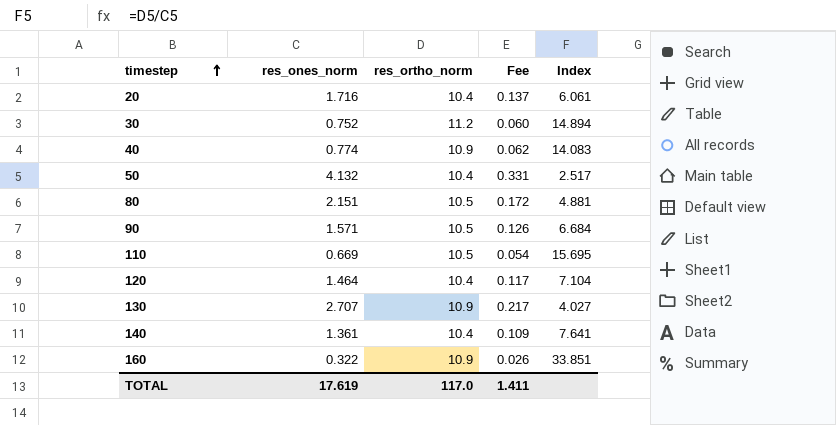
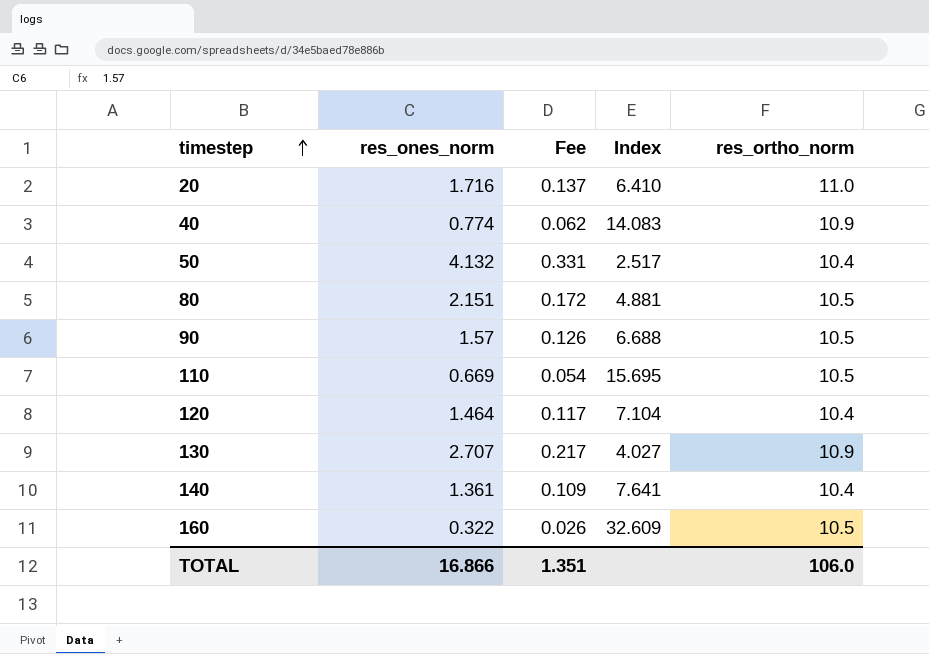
column res_ortho_norm | position: 3 -> 5
row 30: 0.752 | 11.2 | 0.060 | 14.894 -> none
20 | Index: 6.061 -> 6.410
20 | res_ortho_norm: 10.4 -> 11.0
90 | res_ones_norm: 1.571 -> 1.57
90 | Index: 6.684 -> 6.688
160 | Index: 33.851 -> 32.609
160 | res_ortho_norm: 10.9 -> 10.5
TOTAL | res_ones_norm: 17.619 -> 16.866
TOTAL | Fee: 1.411 -> 1.351
TOTAL | res_ortho_norm: 117.0 -> 106.0

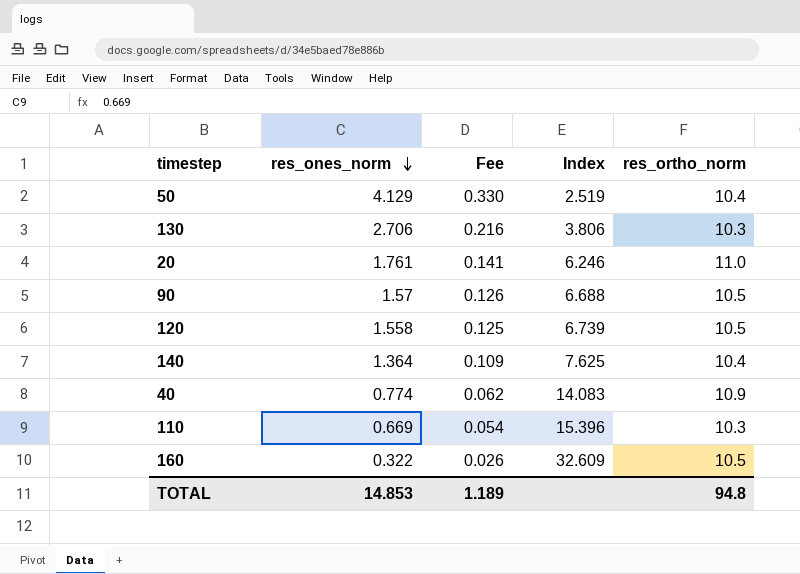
row order: timestep ascending -> res_ones_norm descending
row 80: 2.151 | 0.172 | 4.881 | 10.5 -> none
50 | res_ones_norm: 4.132 -> 4.129
50 | Fee: 0.331 -> 0.330
50 | Index: 2.517 -> 2.519
130 | res_ones_norm: 2.707 -> 2.706
130 | Fee: 0.217 -> 0.216
130 | Index: 4.027 -> 3.806
130 | res_ortho_norm: 10.9 -> 10.3
20 | res_ones_norm: 1.716 -> 1.761
20 | Fee: 0.137 -> 0.141
20 | Index: 6.410 -> 6.246
120 | res_ones_norm: 1.464 -> 1.558
120 | Fee: 0.117 -> 0.125
120 | Index: 7.104 -> 6.739
120 | res_ortho_norm: 10.4 -> 10.5
140 | res_ones_norm: 1.361 -> 1.364
140 | Index: 7.641 -> 7.625
110 | Index: 15.695 -> 15.396
110 | res_ortho_norm: 10.5 -> 10.3
TOTAL | res_ones_norm: 16.866 -> 14.853
TOTAL | Fee: 1.351 -> 1.189
TOTAL | res_ortho_norm: 106.0 -> 94.8

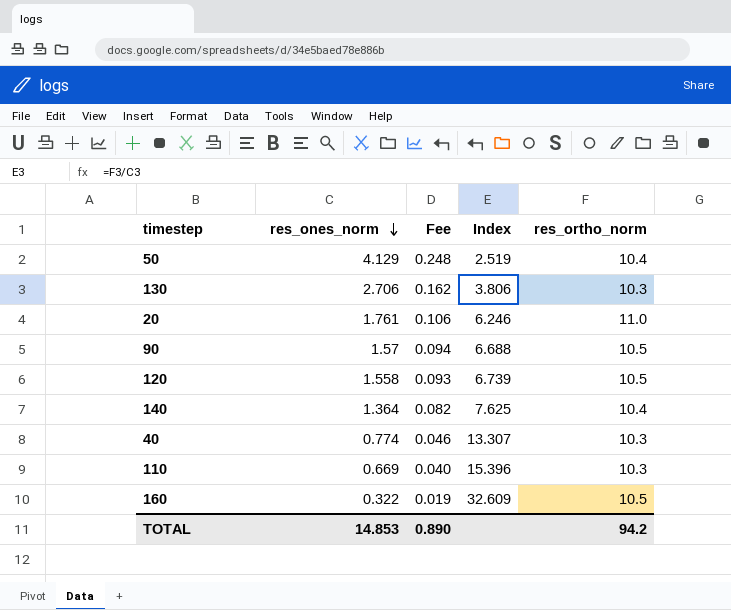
column Fee | formula: [res_ones_norm] * 0.08 -> [res_ones_norm] * 0.06
40 | Index: 14.083 -> 13.307
40 | res_ortho_norm: 10.9 -> 10.3
TOTAL | Fee: 1.189 -> 0.890
TOTAL | res_ortho_norm: 94.8 -> 94.2

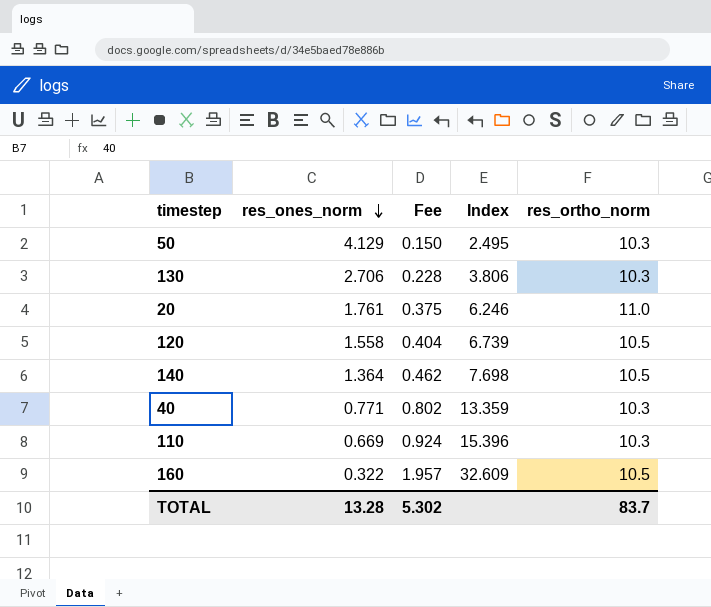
column Fee | formula: [res_ones_norm] * 0.06 -> [Index] * 0.06
row 90: 1.57 | 0.094 | 6.688 | 10.5 -> none
50 | Index: 2.519 -> 2.495
50 | res_ortho_norm: 10.4 -> 10.3
140 | Index: 7.625 -> 7.698
140 | res_ortho_norm: 10.4 -> 10.5
40 | res_ones_norm: 0.774 -> 0.771
40 | Index: 13.307 -> 13.359
TOTAL | res_ones_norm: 14.853 -> 13.28
TOTAL | Fee: 0.890 -> 5.302
TOTAL | res_ortho_norm: 94.2 -> 83.7

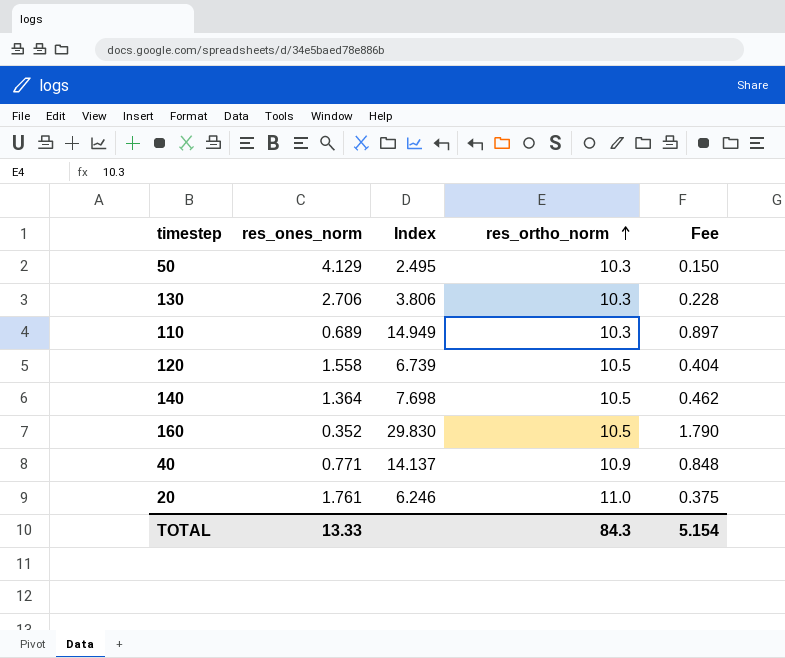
row order: res_ones_norm descending -> res_ortho_norm ascending
column Fee | position: 3 -> 5
110 | res_ones_norm: 0.669 -> 0.689
110 | Index: 15.396 -> 14.949
110 | Fee: 0.924 -> 0.897
160 | res_ones_norm: 0.322 -> 0.352
160 | Index: 32.609 -> 29.830
160 | Fee: 1.957 -> 1.790
40 | Index: 13.359 -> 14.137
40 | res_ortho_norm: 10.3 -> 10.9
40 | Fee: 0.802 -> 0.848
TOTAL | res_ones_norm: 13.28 -> 13.33
TOTAL | res_ortho_norm: 83.7 -> 84.3
TOTAL | Fee: 5.302 -> 5.154

